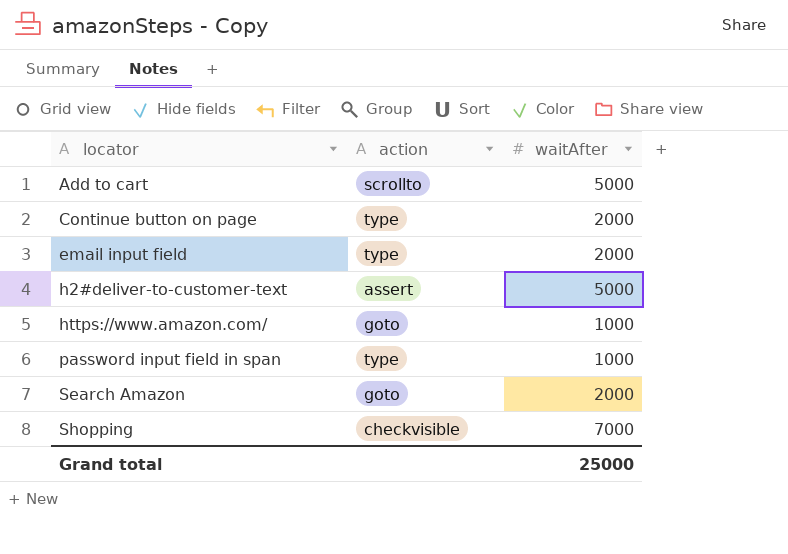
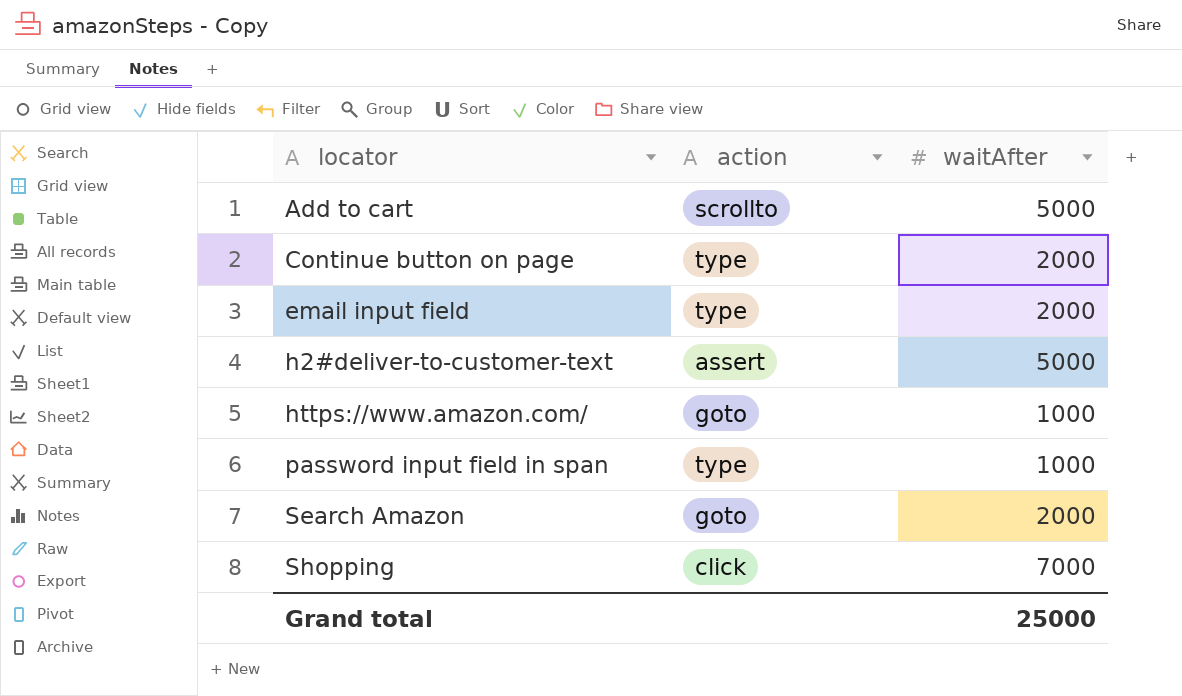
Shopping | action: checkvisible -> click

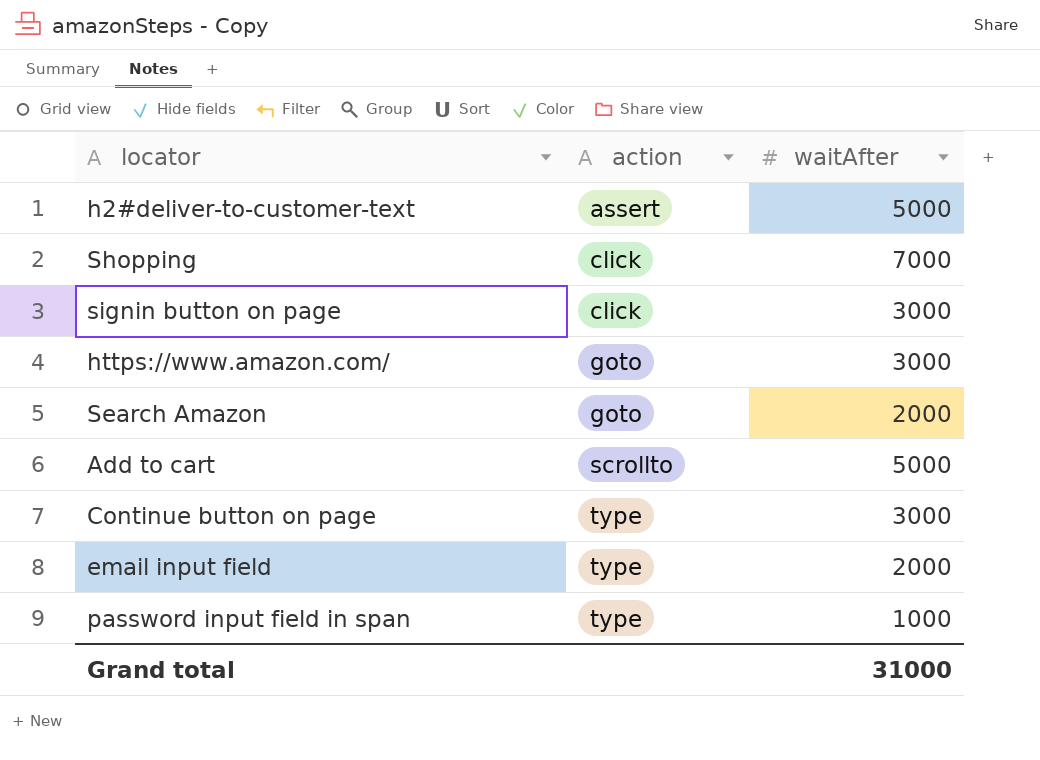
row order: locator ascending -> action ascending
row signin button on page: none -> click | 3000
https://www.amazon.com/ | waitAfter: 1000 -> 3000
Continue button on page | waitAfter: 2000 -> 3000
Grand total | waitAfter: 25000 -> 31000

